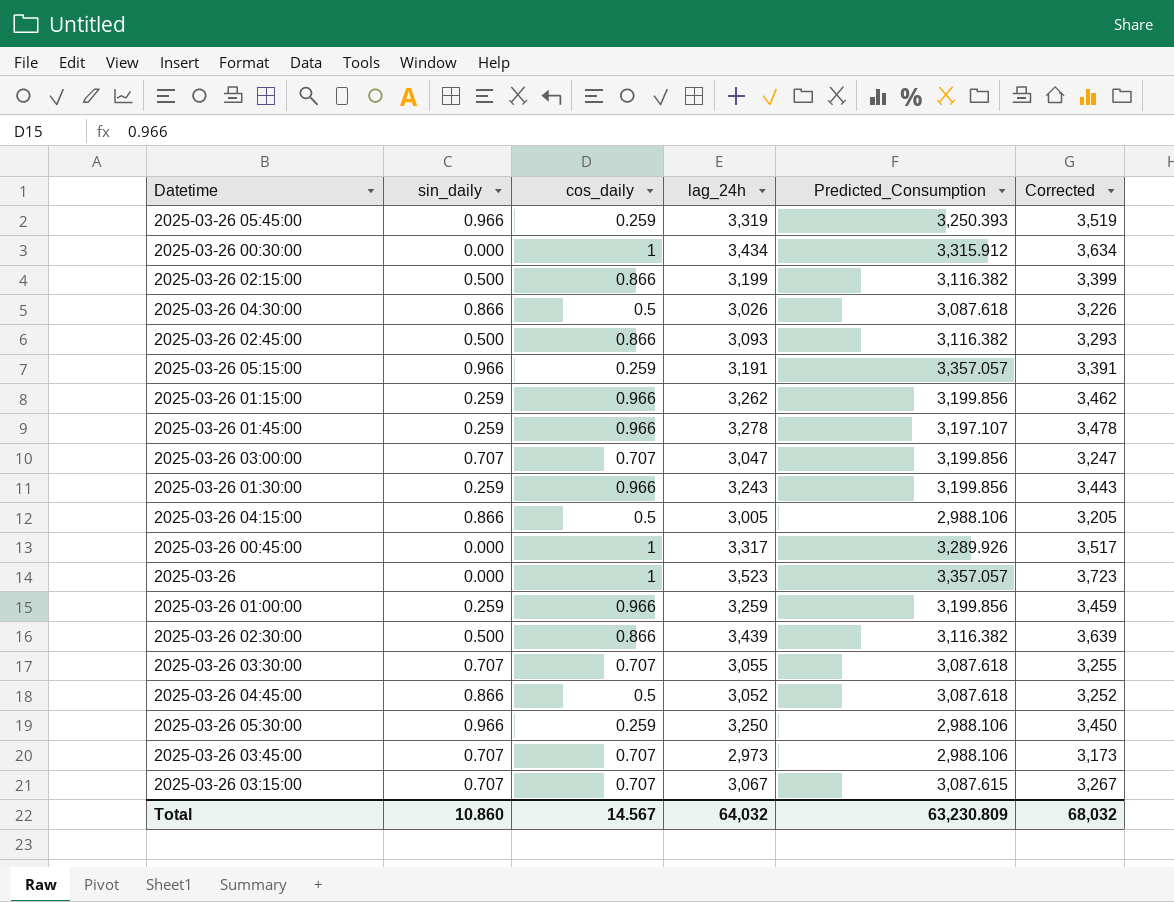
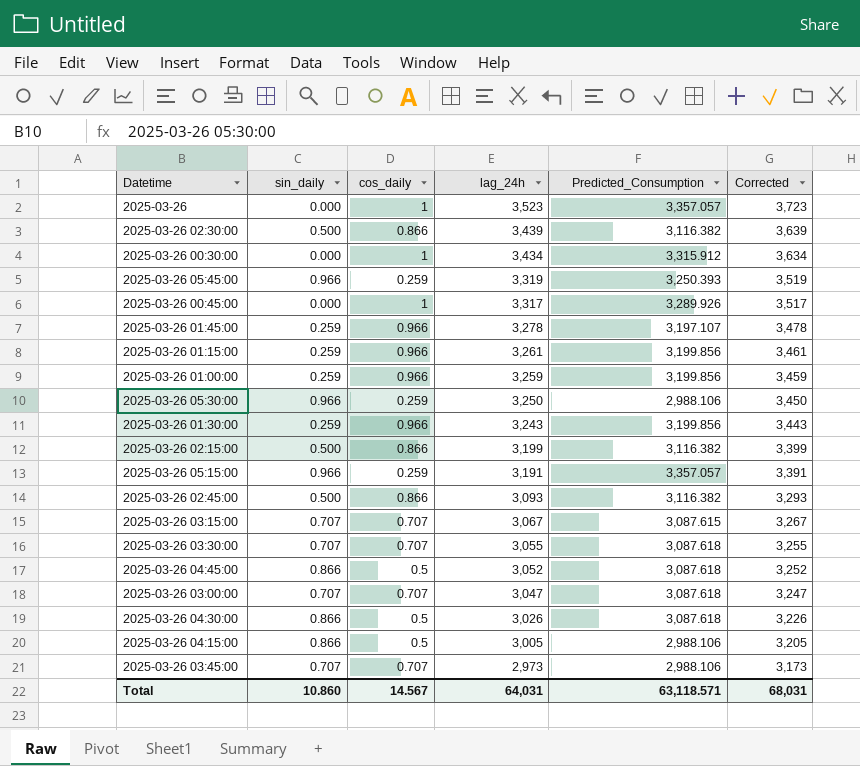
row order: none -> lag_24h descending
2025-03-26 01:15:00 | lag_24h: 3,262 -> 3,261
2025-03-26 01:15:00 | Corrected: 3,462 -> 3,461
2025-03-26 03:00:00 | Predicted_Consumption: 3,199.856 -> 3,087.618
Total | lag_24h: 64,032 -> 64,031
Total | Predicted_Consumption: 63,230.809 -> 63,118.571
Total | Corrected: 68,032 -> 68,031

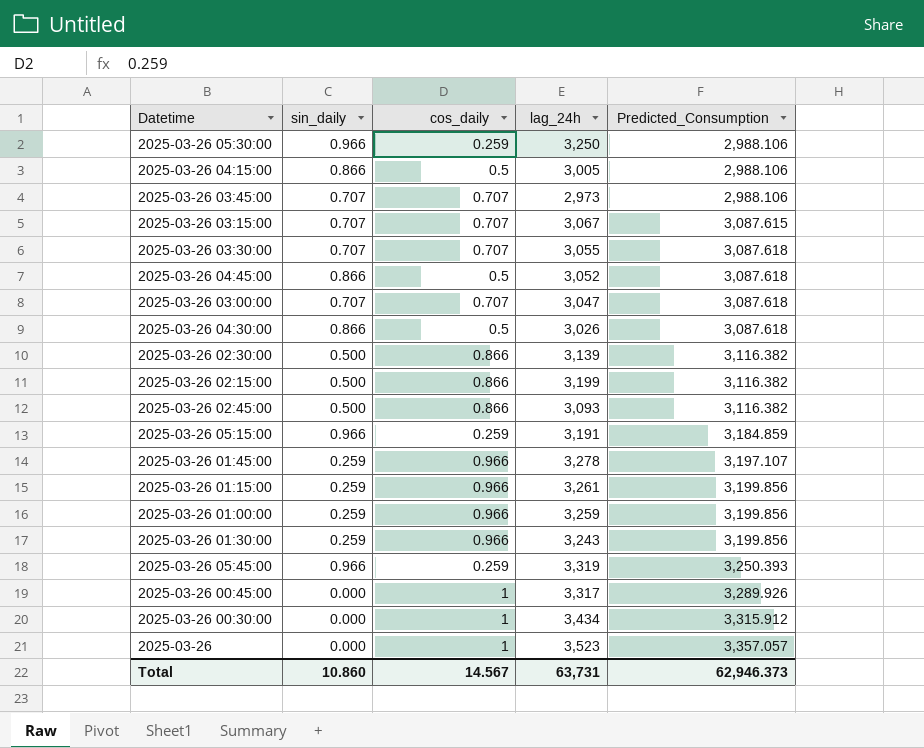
row order: lag_24h descending -> Predicted_Consumption ascending
column Corrected | formula: [lag_24h] + 200 -> none
2025-03-26 02:30:00 | lag_24h: 3,439 -> 3,139
2025-03-26 05:15:00 | Predicted_Consumption: 3,357.057 -> 3,184.859
Total | lag_24h: 64,031 -> 63,731
Total | Predicted_Consumption: 63,118.571 -> 62,946.373

